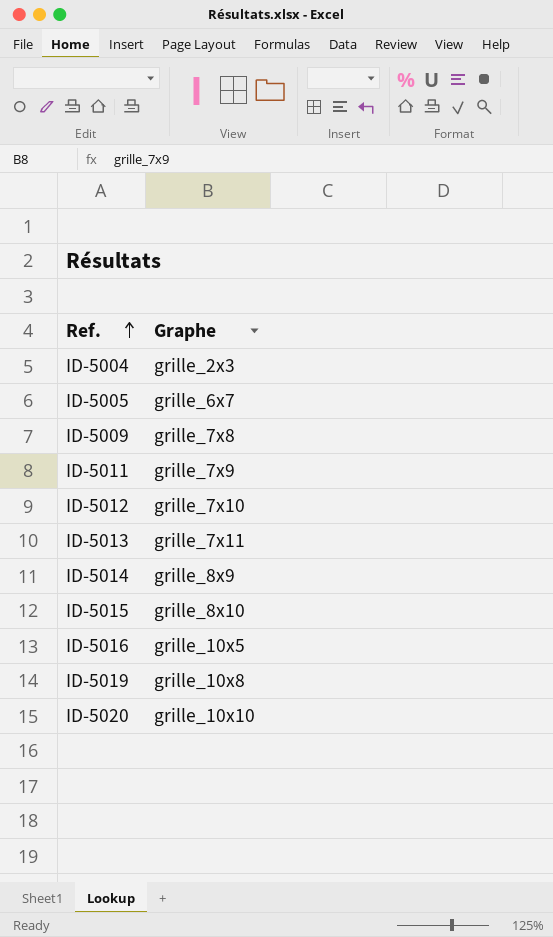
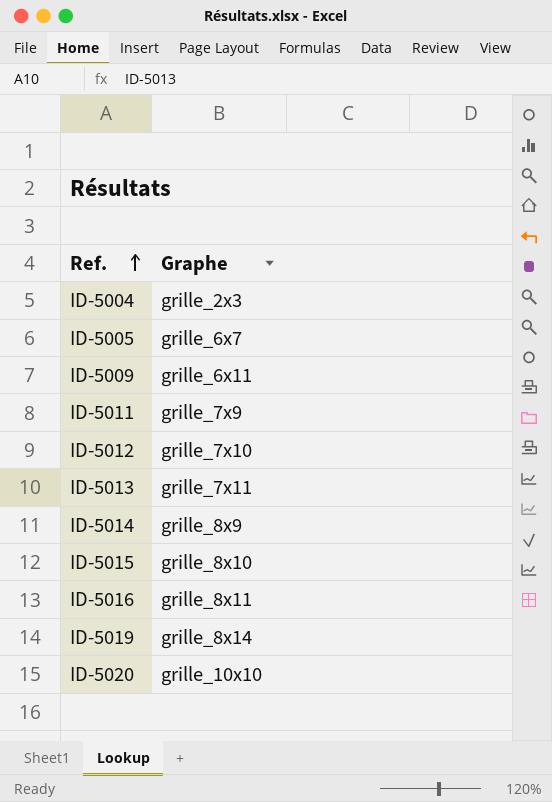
ID-5009 | Graphe: grille_7x8 -> grille_6x11
ID-5016 | Graphe: grille_10x5 -> grille_8x11
ID-5019 | Graphe: grille_10x8 -> grille_8x14

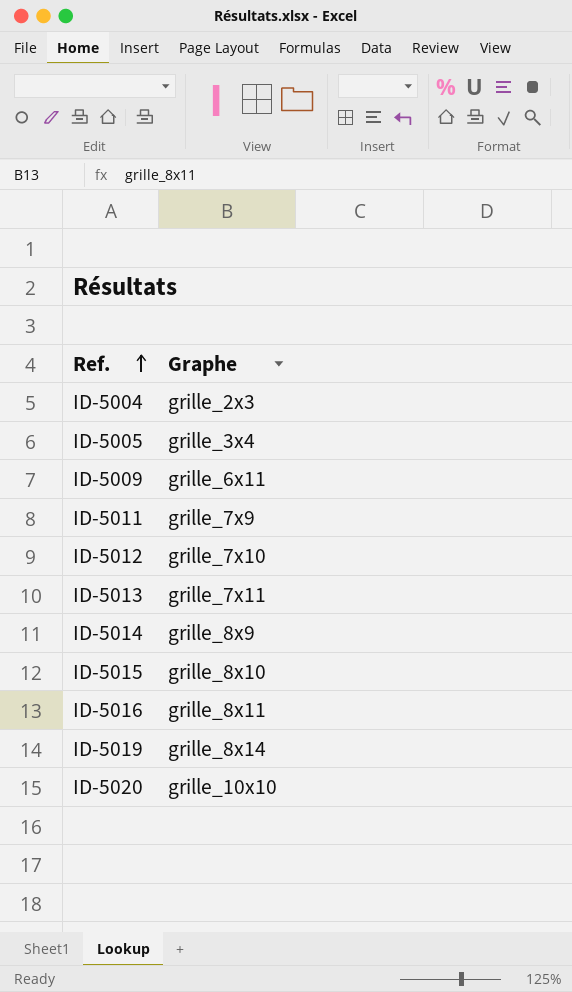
ID-5005 | Graphe: grille_6x7 -> grille_3x4

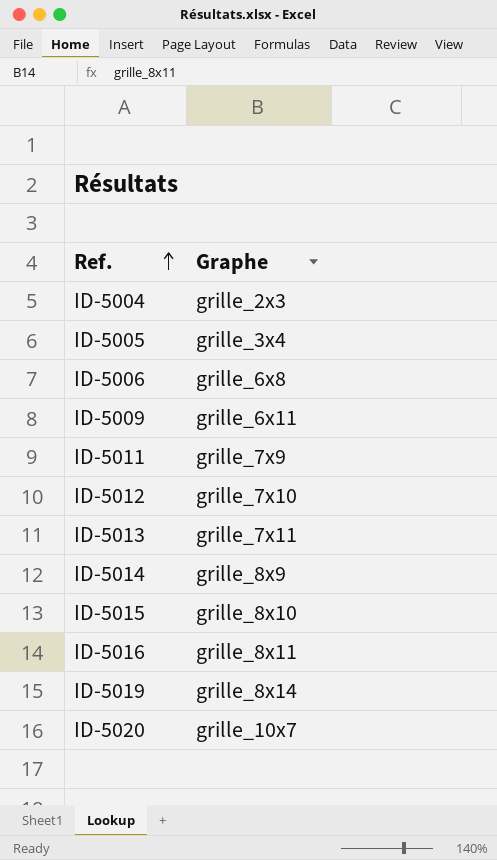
row ID-5006: none -> grille_6x8
ID-5020 | Graphe: grille_10x10 -> grille_10x7

